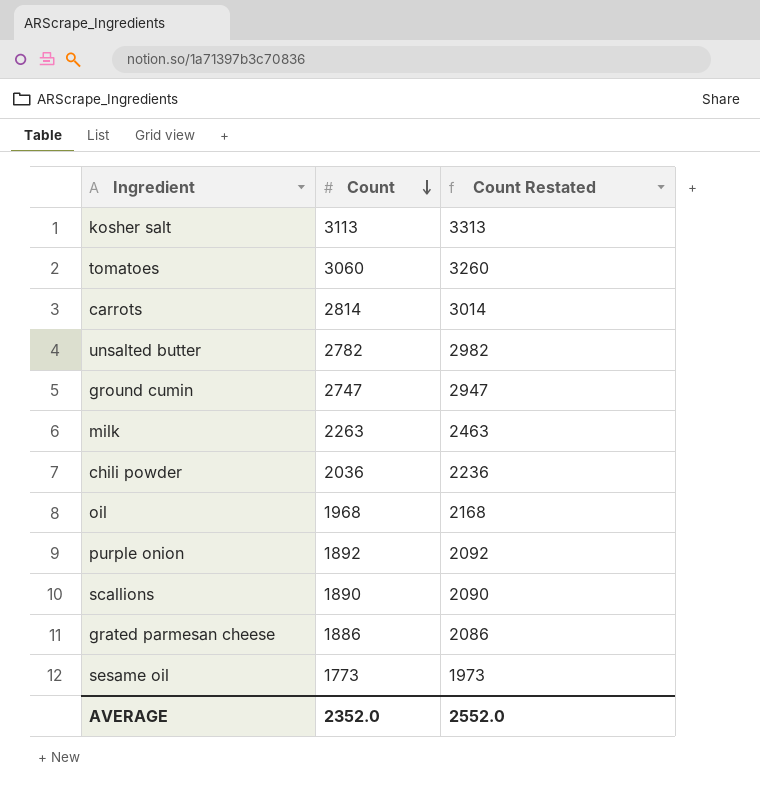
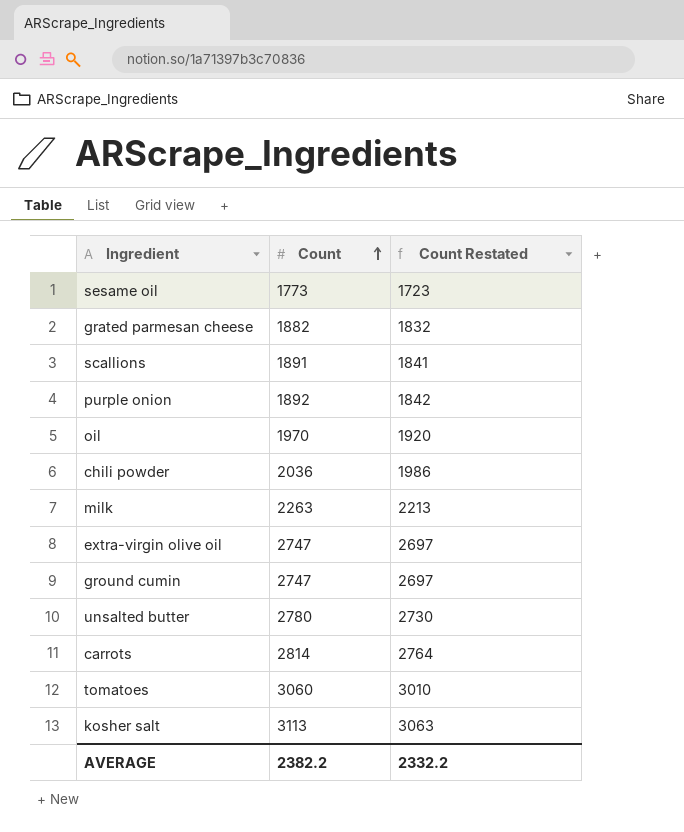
row order: Count descending -> Count ascending
column Count Restated | formula: [Count] + 200 -> [Count] - 50
grated parmesan cheese | Count: 1886 -> 1882
scallions | Count: 1890 -> 1891
oil | Count: 1968 -> 1970
row extra-virgin olive oil: none -> 2747 | 2697
unsalted butter | Count: 2782 -> 2780
AVERAGE | Count: 2352.0 -> 2382.2
AVERAGE | Count Restated: 2552.0 -> 2332.2

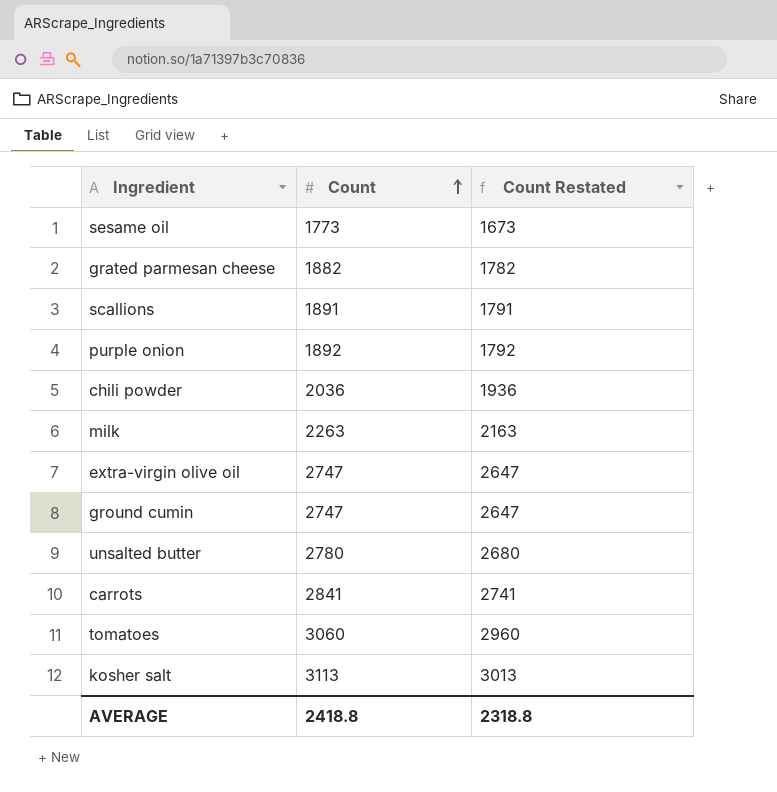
column Count Restated | formula: [Count] - 50 -> [Count] - 100
row oil: 1970 | 1920 -> none
carrots | Count: 2814 -> 2841
AVERAGE | Count: 2382.2 -> 2418.8
AVERAGE | Count Restated: 2332.2 -> 2318.8

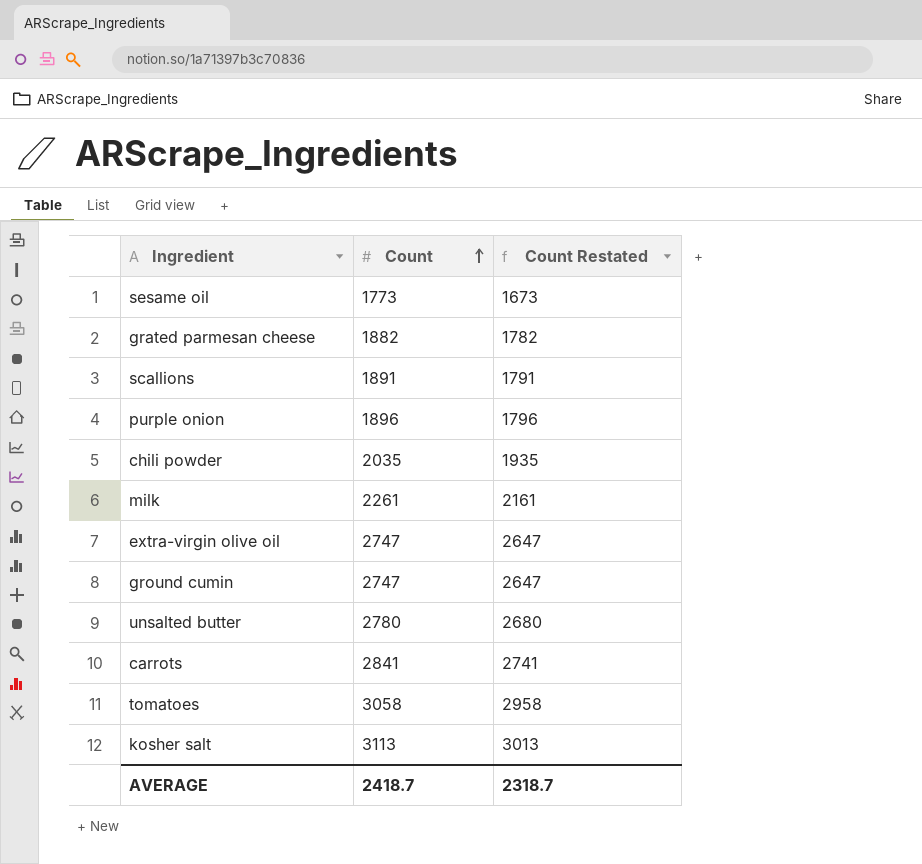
purple onion | Count: 1892 -> 1896
purple onion | Count Restated: 1792 -> 1796
chili powder | Count: 2036 -> 2035
chili powder | Count Restated: 1936 -> 1935
milk | Count: 2263 -> 2261
milk | Count Restated: 2163 -> 2161
tomatoes | Count: 3060 -> 3058
tomatoes | Count Restated: 2960 -> 2958
AVERAGE | Count: 2418.8 -> 2418.7
AVERAGE | Count Restated: 2318.8 -> 2318.7

